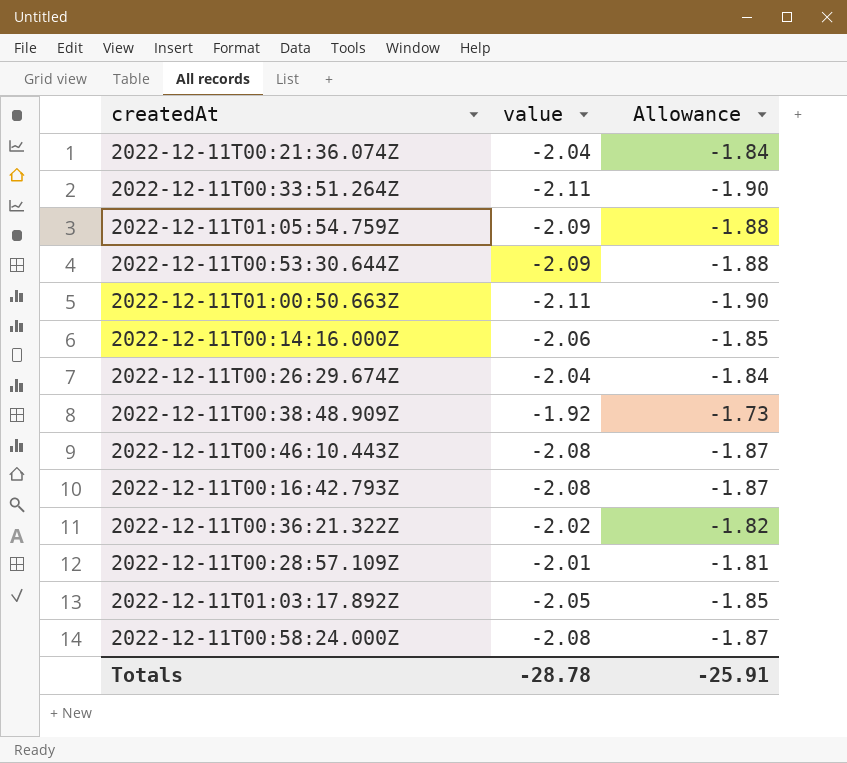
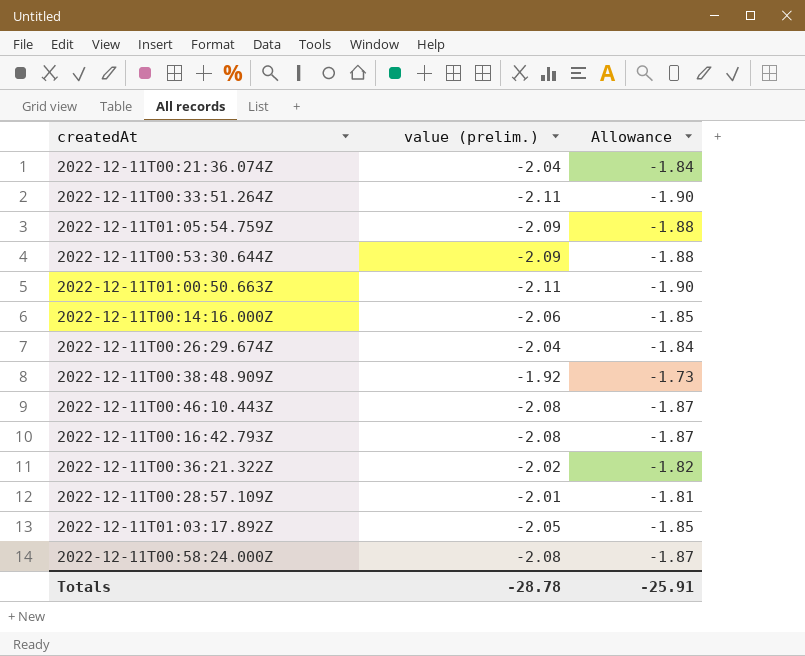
column name: value -> value (prelim.)

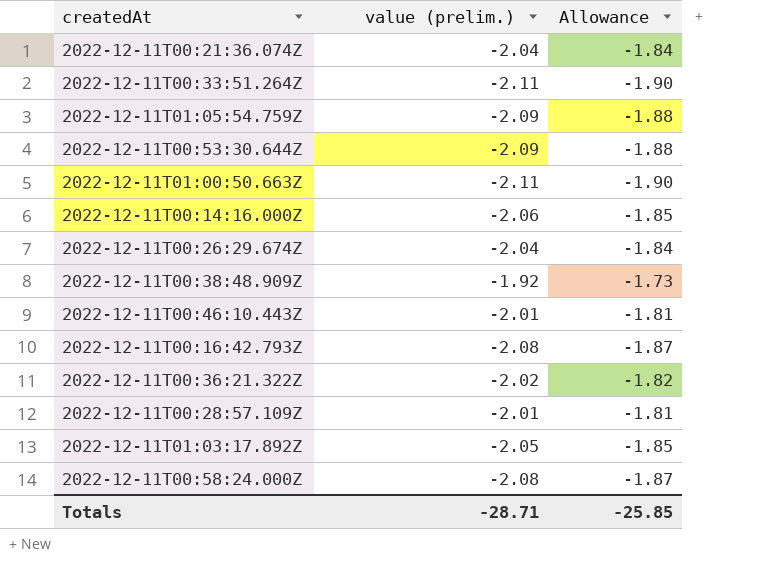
2022-12-11T00:46:10.443Z | value (prelim.): -2.08 -> -2.01
2022-12-11T00:46:10.443Z | Allowance: -1.87 -> -1.81
Totals | value (prelim.): -28.78 -> -28.71
Totals | Allowance: -25.91 -> -25.85

